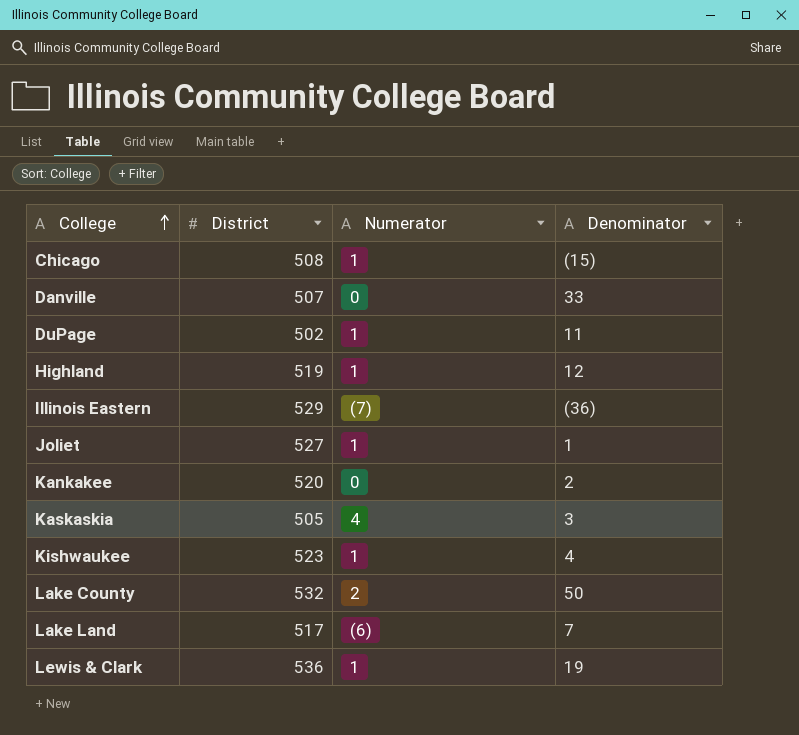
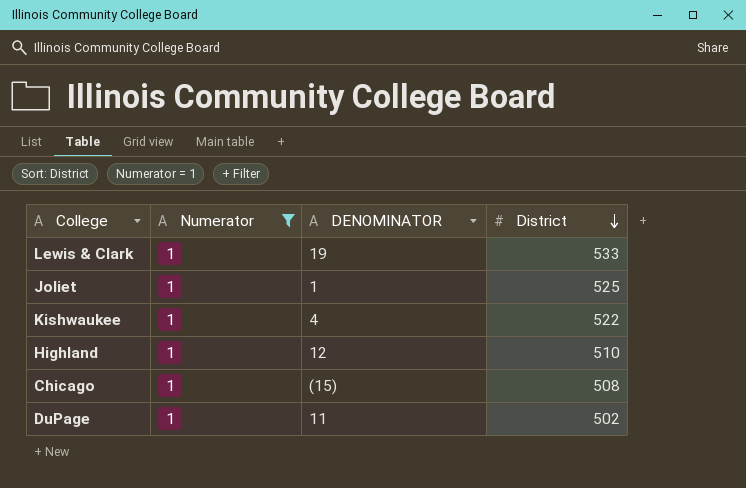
filter: none -> Numerator = 1
row order: College ascending -> District descending
column name: Denominator -> DENOMINATOR
column District | position: 2 -> 4
Lewis & Clark | District: 536 -> 533
Joliet | District: 527 -> 525
Kishwaukee | District: 523 -> 522
Highland | District: 519 -> 510

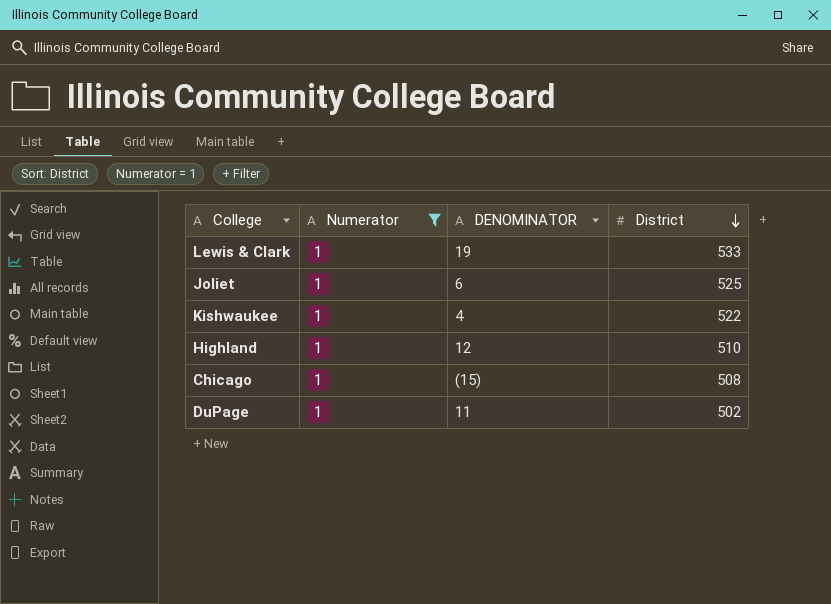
Joliet | DENOMINATOR: 1 -> 6

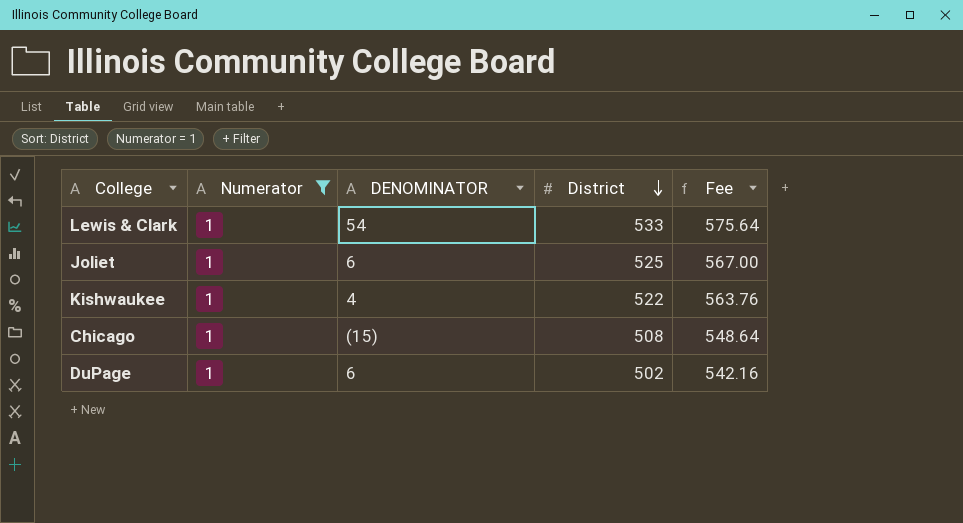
column Fee | formula: none -> [District] * 1.08
row Highland: 1 | 12 | 510 -> none
Lewis & Clark | DENOMINATOR: 19 -> 54
DuPage | DENOMINATOR: 11 -> 6

